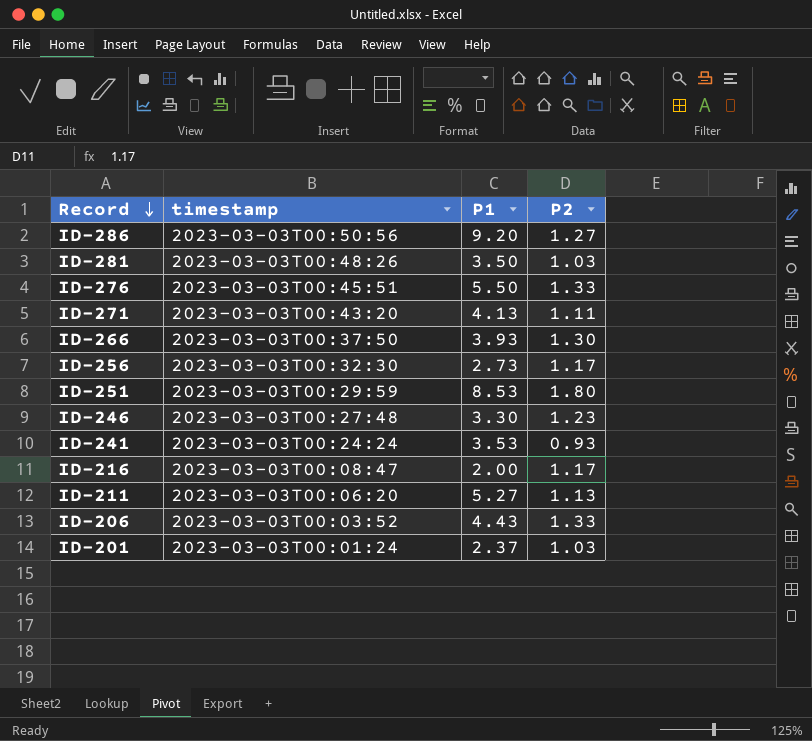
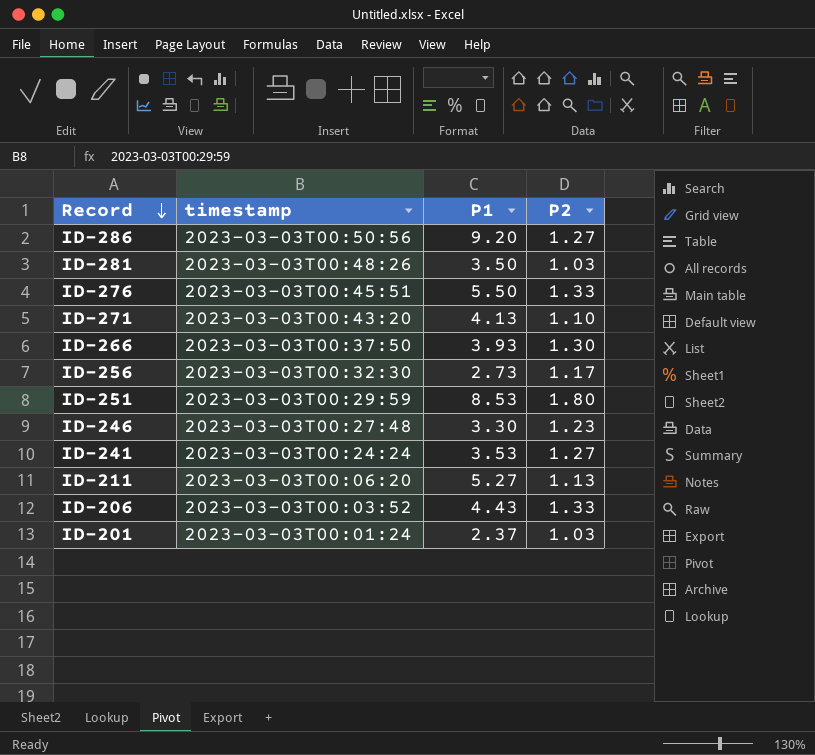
row ID-216: 2023-03-03T00:08:47 | 2.00 | 1.17 -> none
ID-271 | P2: 1.11 -> 1.10
ID-241 | P2: 0.93 -> 1.27

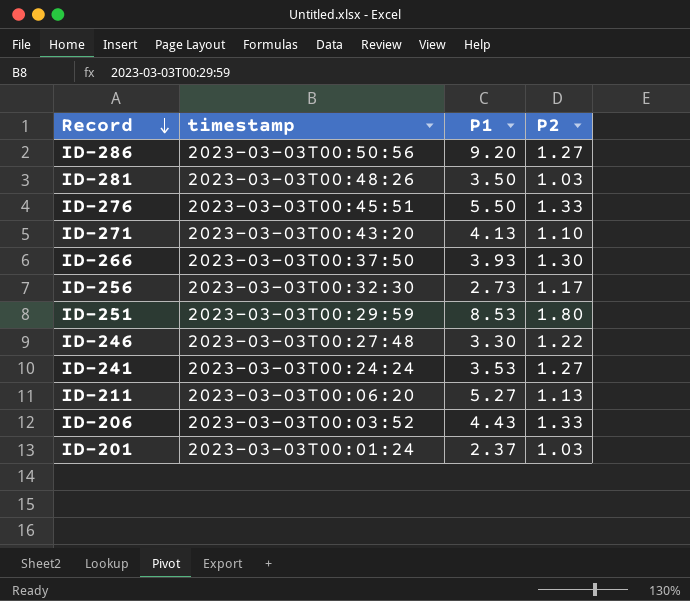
ID-246 | P2: 1.23 -> 1.22

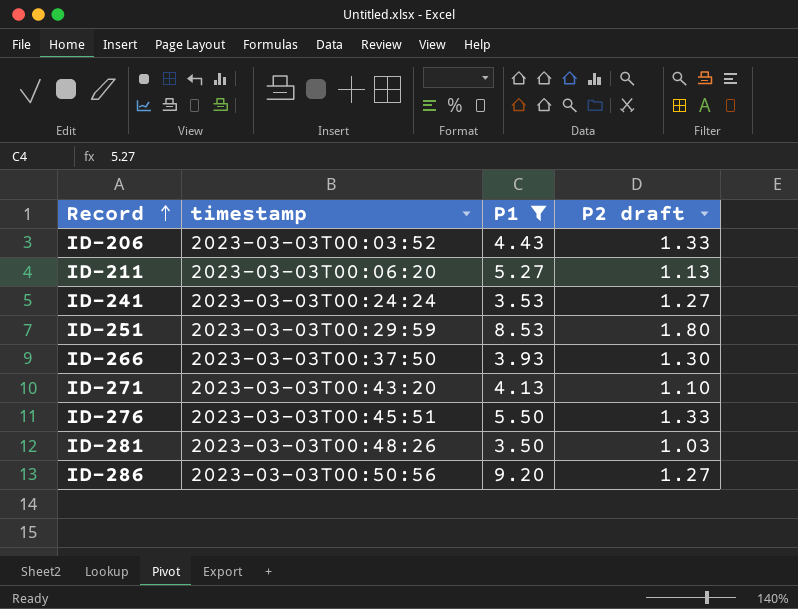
filter: none -> P1 >= 3.50
row order: Record descending -> Record ascending
column name: P2 -> P2 draft

